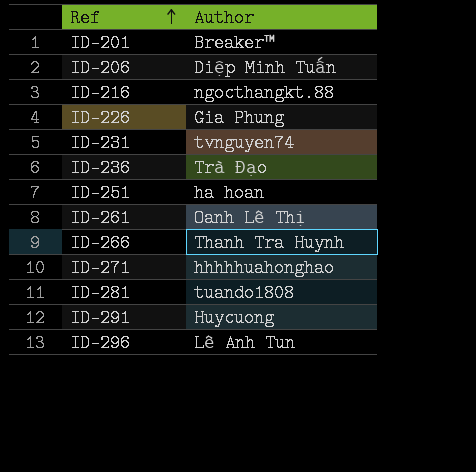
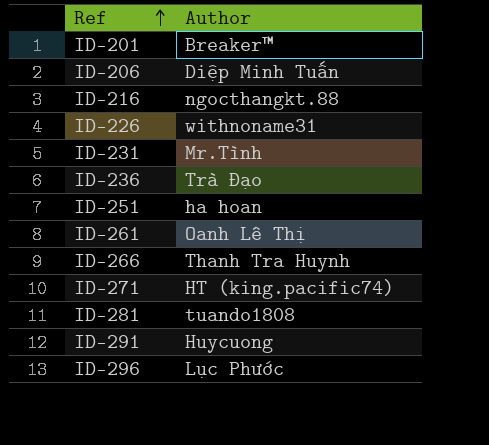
ID-226 | Author: Gia Phung -> withnoname31
ID-231 | Author: tvnguyen74 -> Mr.Tình
ID-271 | Author: hhhhhuahonghao -> HT (king.pacific74)
ID-296 | Author: Lê Anh Tun -> Lục Phước

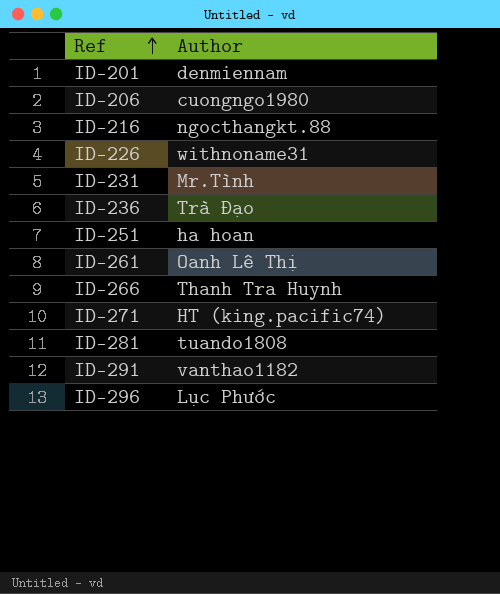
ID-201 | Author: Breaker™ -> denmiennam
ID-206 | Author: Diệp Minh Tuấn -> cuongngo1980
ID-291 | Author: Huycuong -> vanthao1182

